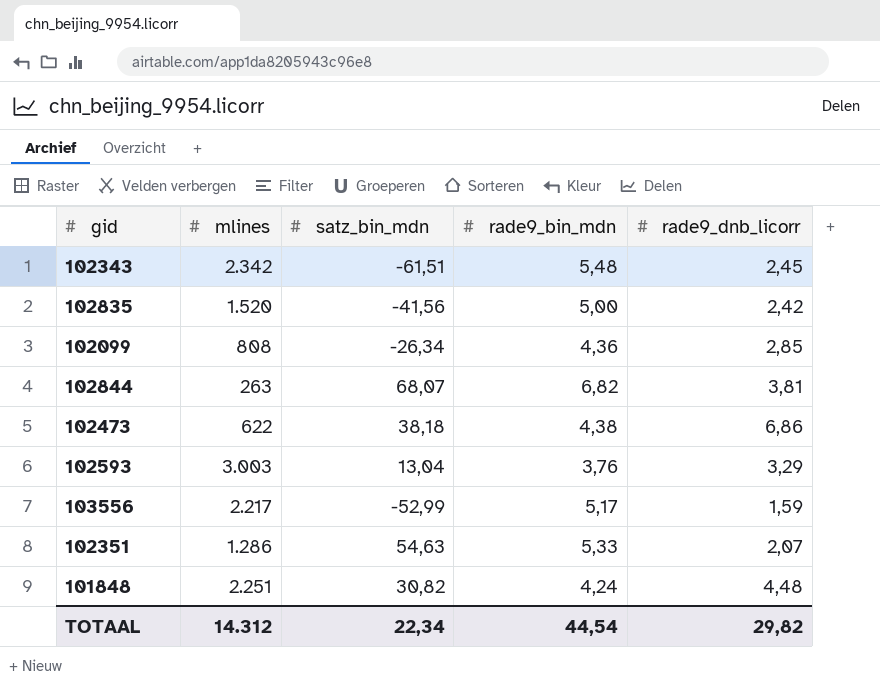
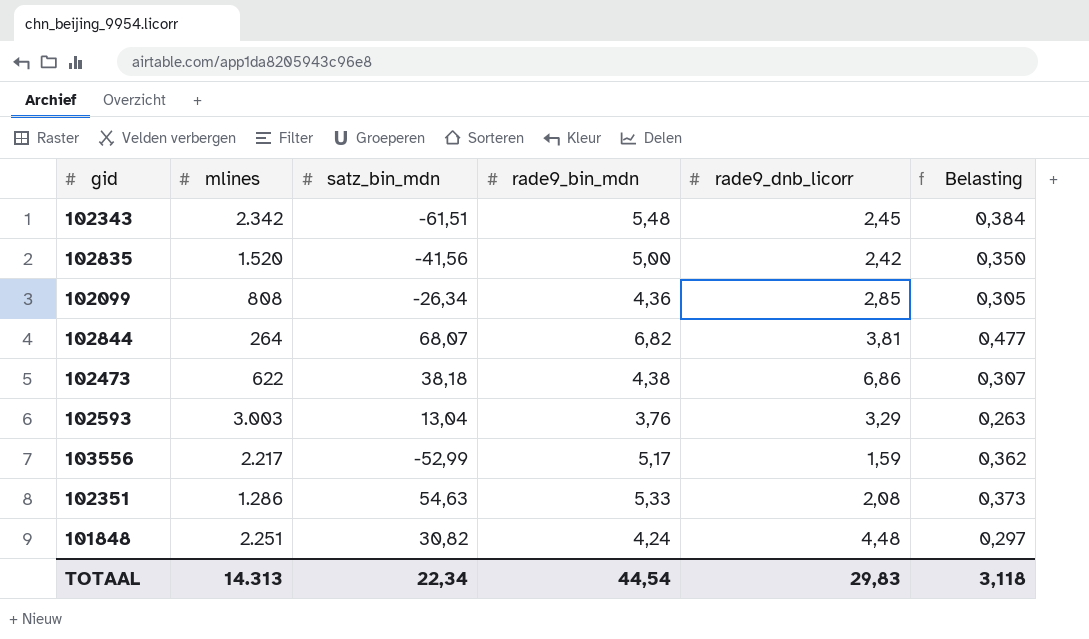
column Belasting | formula: none -> [rade9_bin_mdn] * 0,07
102844 | mlines: 263 -> 264
102351 | rade9_dnb_licorr: 2,07 -> 2,08
TOTAAL | mlines: 14.312 -> 14.313
TOTAAL | rade9_dnb_licorr: 29,82 -> 29,83

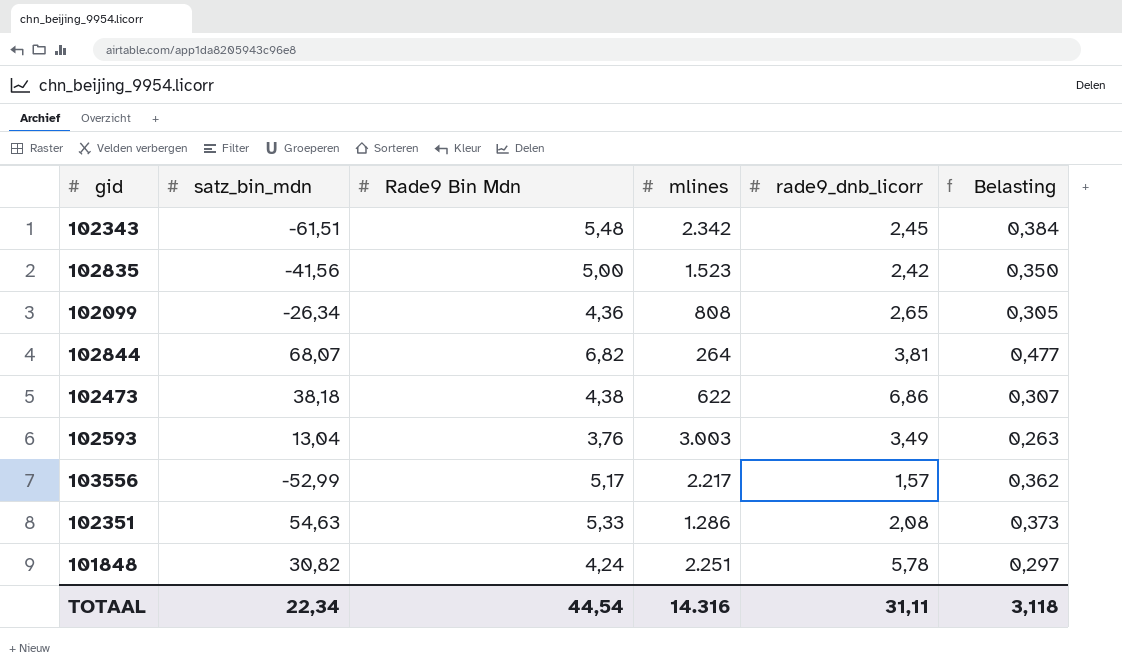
column name: rade9_bin_mdn -> Rade9 Bin Mdn
column mlines | position: 2 -> 4
102835 | mlines: 1.520 -> 1.523
102099 | rade9_dnb_licorr: 2,85 -> 2,65
102593 | rade9_dnb_licorr: 3,29 -> 3,49
103556 | rade9_dnb_licorr: 1,59 -> 1,57
101848 | rade9_dnb_licorr: 4,48 -> 5,78
TOTAAL | mlines: 14.313 -> 14.316
TOTAAL | rade9_dnb_licorr: 29,83 -> 31,11

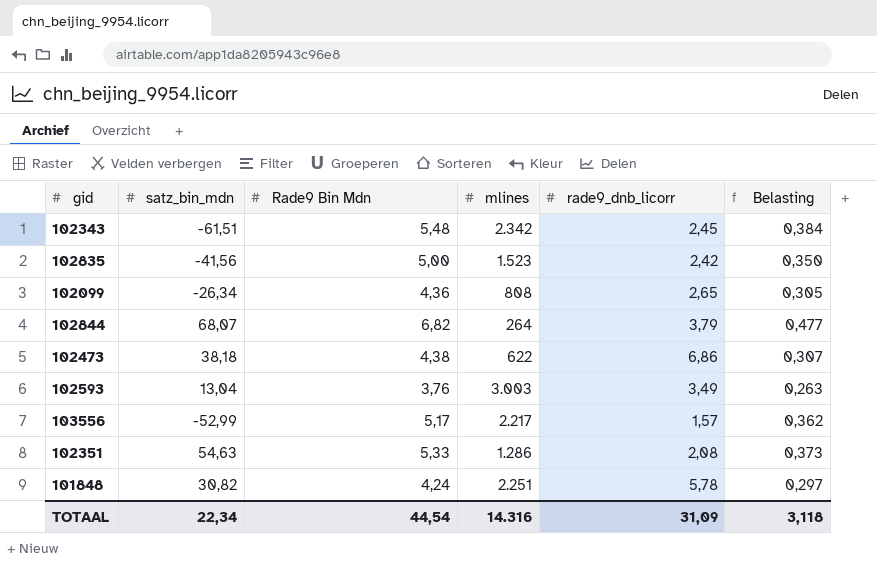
102844 | rade9_dnb_licorr: 3,81 -> 3,79
TOTAAL | rade9_dnb_licorr: 31,11 -> 31,09

